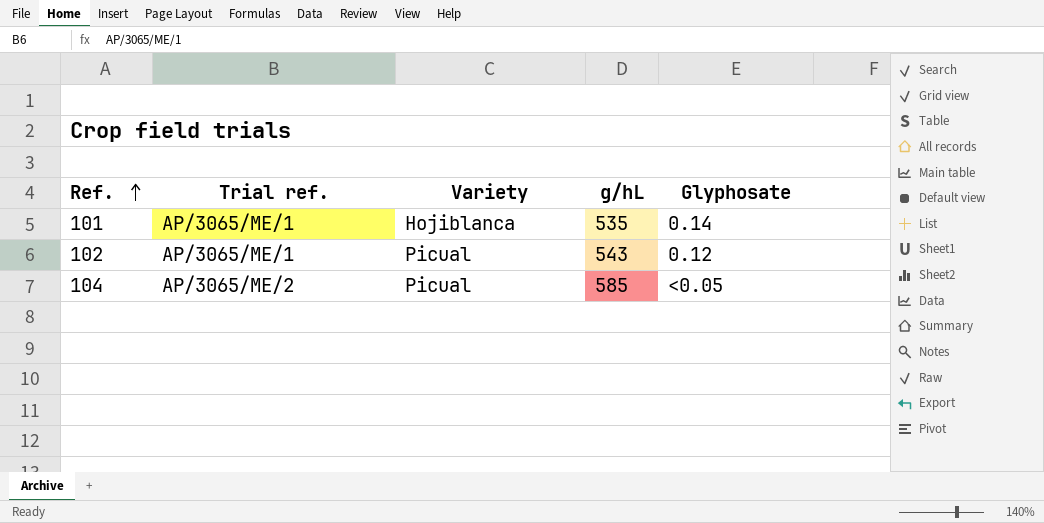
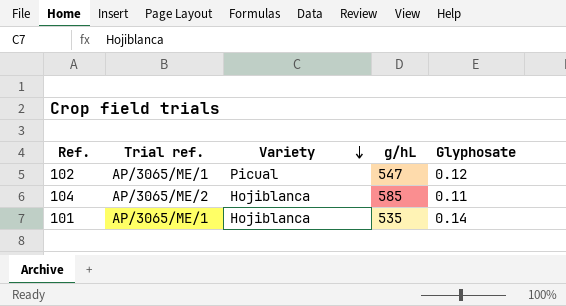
row order: Ref. ascending -> Variety descending
102 | g/hL: 543 -> 547
104 | Variety: Picual -> Hojiblanca
104 | Glyphosate: <0.05 -> 0.11

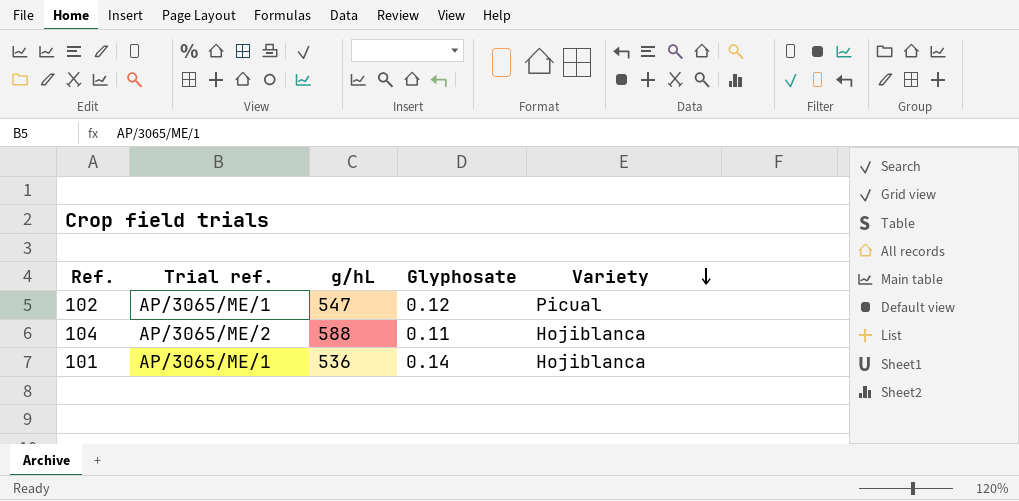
column Variety | position: 3 -> 5
104 | g/hL: 585 -> 588
101 | g/hL: 535 -> 536

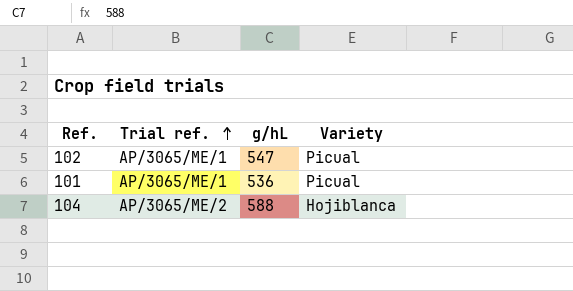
row order: Variety descending -> Trial ref. ascending
column Glyphosate | position: 4 -> none
101 | Variety: Hojiblanca -> Picual

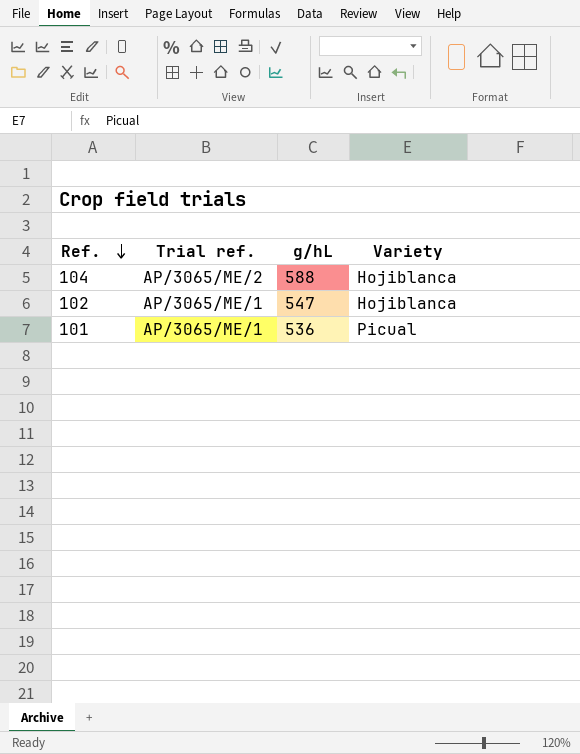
row order: Trial ref. ascending -> Ref. descending
102 | Variety: Picual -> Hojiblanca

